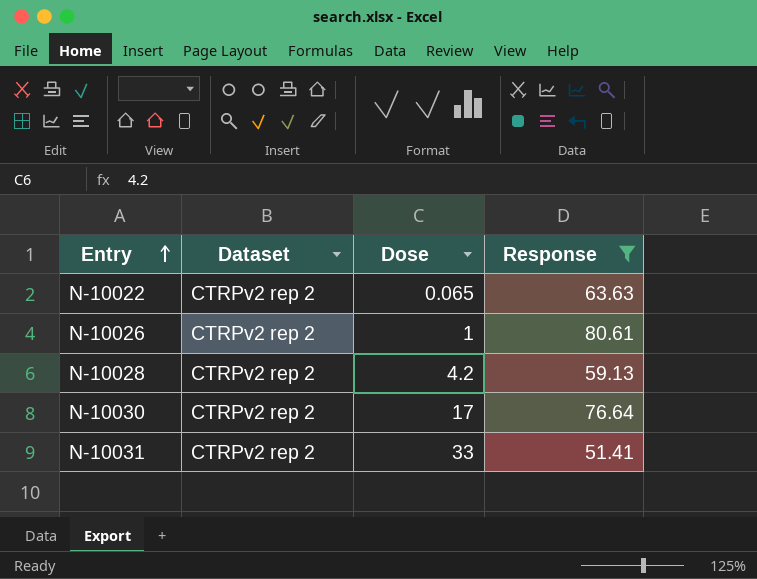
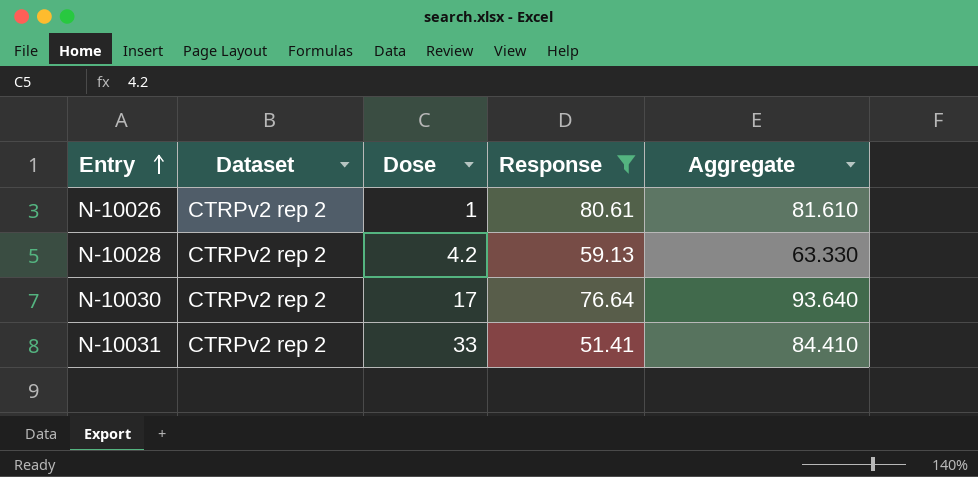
column Aggregate | formula: none -> [Dose] + [Response]
row N-10022: CTRPv2 rep 2 | 0.065 | 63.63 -> none

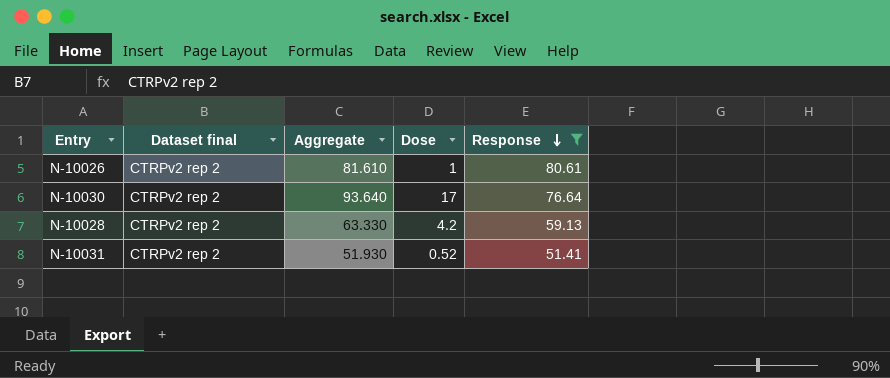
row order: Entry ascending -> Response descending
column name: Dataset -> Dataset final
column Aggregate | position: 5 -> 3
N-10031 | Aggregate: 84.410 -> 51.930
N-10031 | Dose: 33 -> 0.52

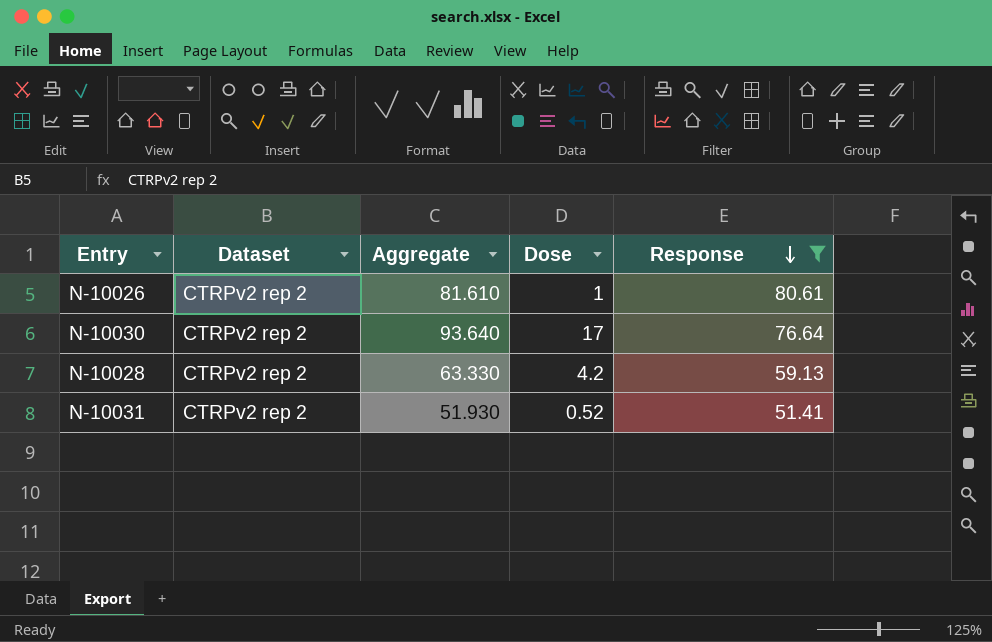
column name: Dataset final -> Dataset

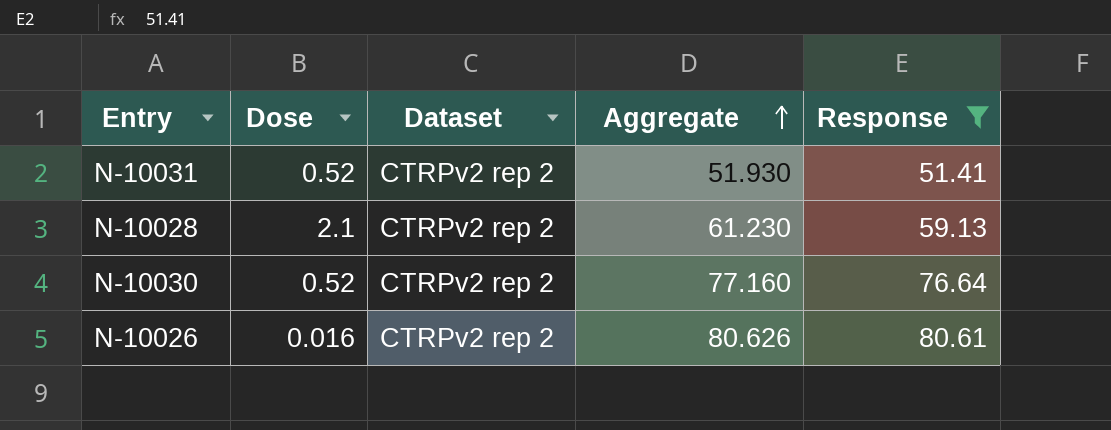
row order: Response descending -> Aggregate ascending
column Dose | position: 4 -> 2
N-10028 | Dose: 4.2 -> 2.1
N-10028 | Aggregate: 63.330 -> 61.230
N-10030 | Dose: 17 -> 0.52
N-10030 | Aggregate: 93.640 -> 77.160
N-10026 | Dose: 1 -> 0.016
N-10026 | Aggregate: 81.610 -> 80.626

